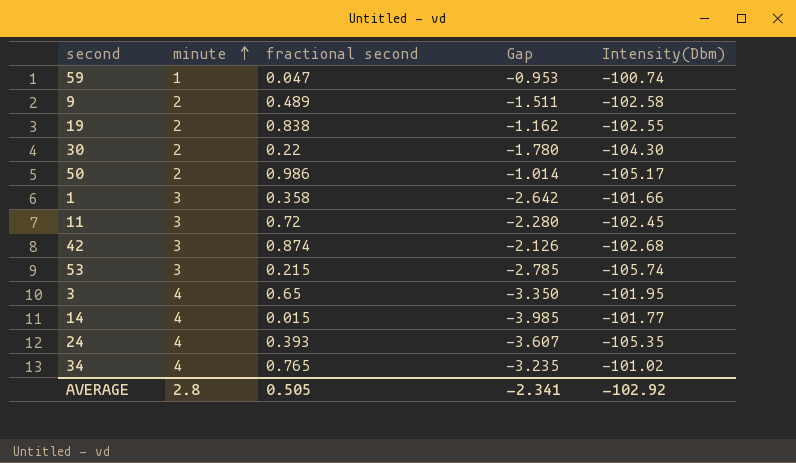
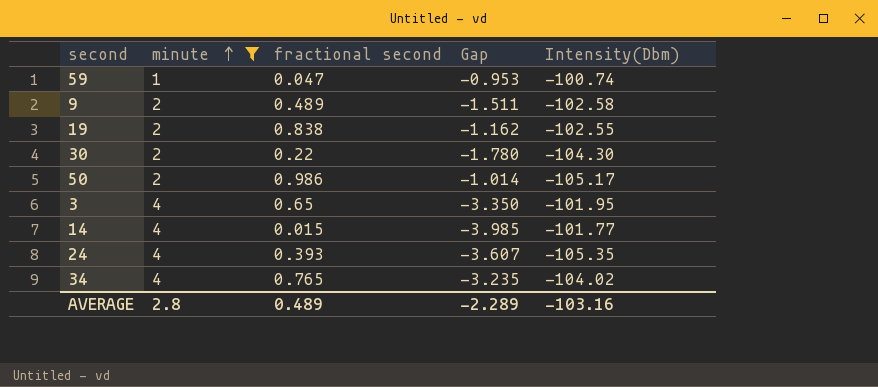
filter: none -> minute != 3
34 | Intensity(Dbm): -101.02 -> -104.02
AVERAGE | fractional second: 0.505 -> 0.489
AVERAGE | Gap: -2.341 -> -2.289
AVERAGE | Intensity(Dbm): -102.92 -> -103.16

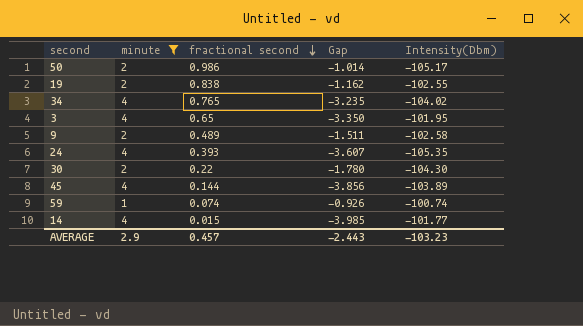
row order: minute ascending -> fractional second descending
row 45: none -> 4 | 0.144 | -3.856 | -103.89
59 | fractional second: 0.047 -> 0.074
59 | Gap: -0.953 -> -0.926
AVERAGE | minute: 2.8 -> 2.9
AVERAGE | fractional second: 0.489 -> 0.457
AVERAGE | Gap: -2.289 -> -2.443
AVERAGE | Intensity(Dbm): -103.16 -> -103.23

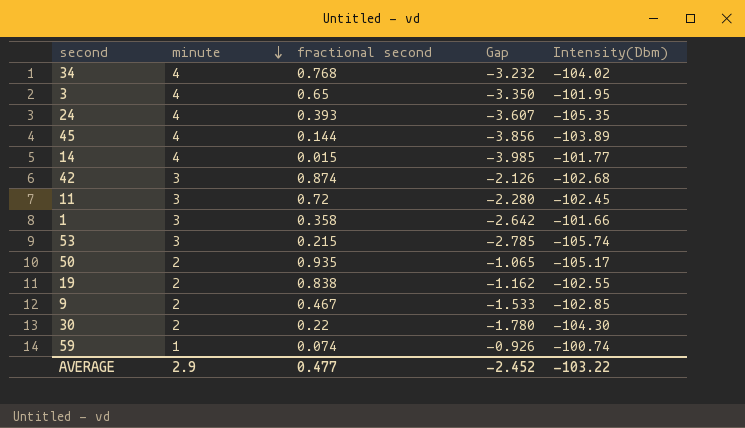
filter: minute != 3 -> none
row order: fractional second descending -> minute descending
34 | fractional second: 0.765 -> 0.768
34 | Gap: -3.235 -> -3.232
50 | fractional second: 0.986 -> 0.935
50 | Gap: -1.014 -> -1.065
9 | fractional second: 0.489 -> 0.467
9 | Gap: -1.511 -> -1.533
9 | Intensity(Dbm): -102.58 -> -102.85
AVERAGE | fractional second: 0.457 -> 0.477
AVERAGE | Gap: -2.443 -> -2.452
AVERAGE | Intensity(Dbm): -103.23 -> -103.22

